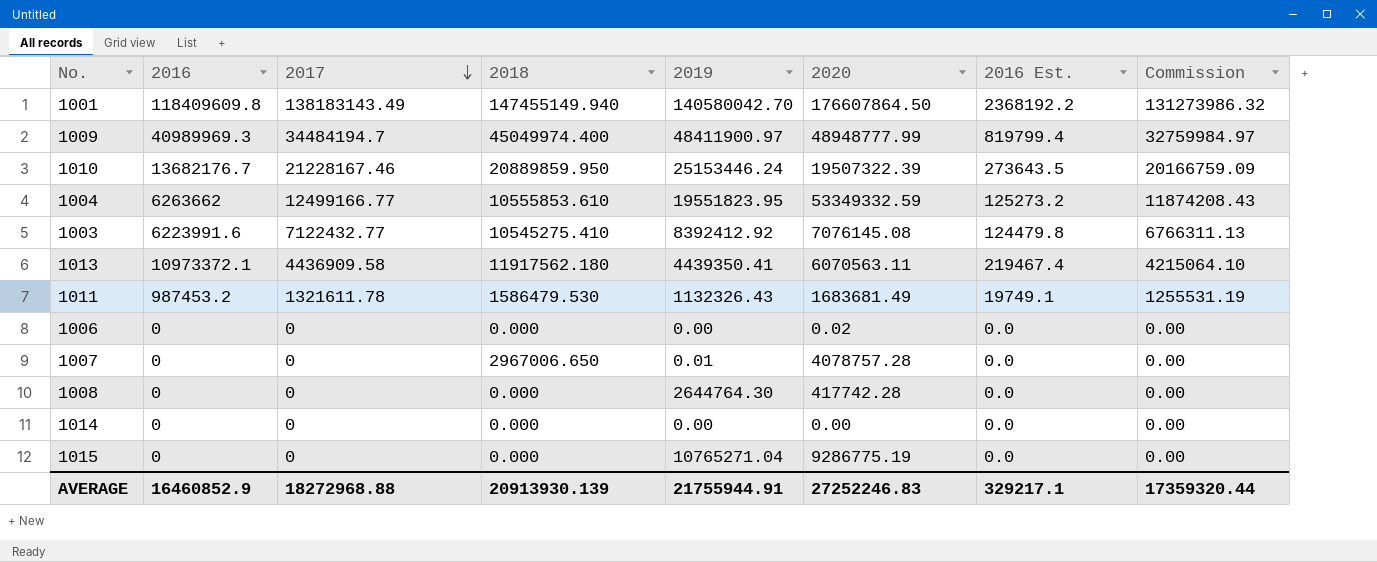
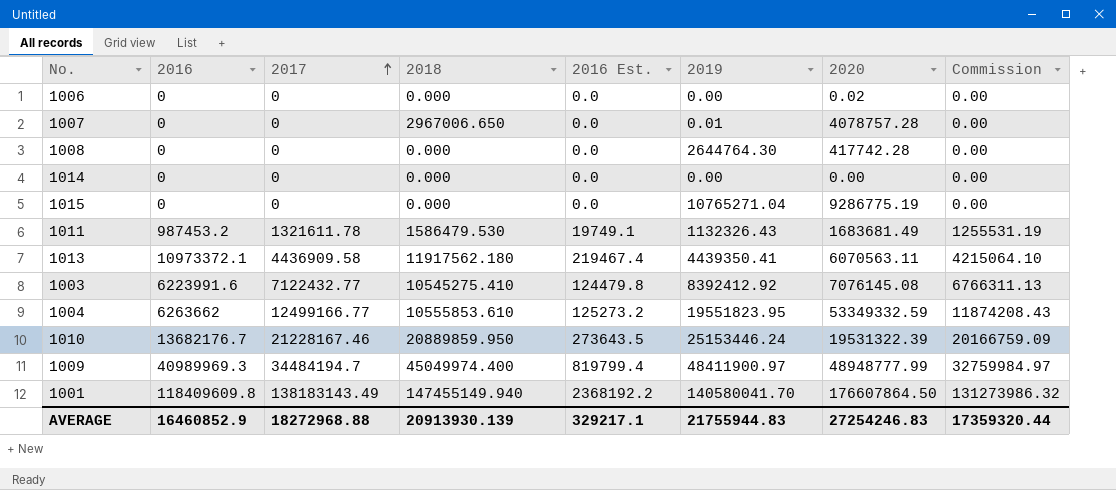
row order: 2017 descending -> 2017 ascending
column 2016 Est. | position: 7 -> 5
1010 | 2020: 19507322.39 -> 19531322.39
1001 | 2019: 140580042.70 -> 140580041.70
AVERAGE | 2019: 21755944.91 -> 21755944.83
AVERAGE | 2020: 27252246.83 -> 27254246.83

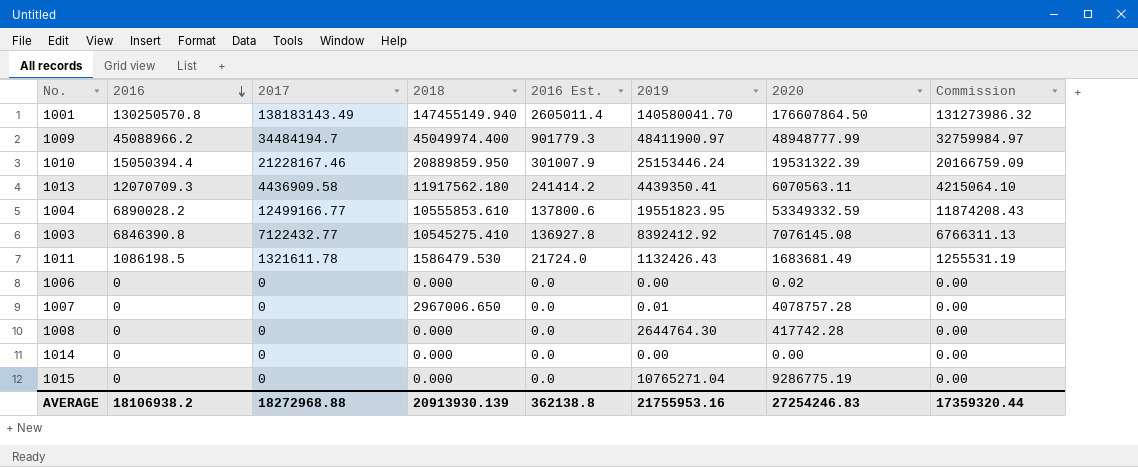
row order: 2017 ascending -> 2016 descending
1001 | 2016: 118409609.8 -> 130250570.8
1001 | 2016 Est.: 2368192.2 -> 2605011.4
1009 | 2016: 40989969.3 -> 45088966.2
1009 | 2016 Est.: 819799.4 -> 901779.3
1010 | 2016: 13682176.7 -> 15050394.4
1010 | 2016 Est.: 273643.5 -> 301007.9
1013 | 2016: 10973372.1 -> 12070709.3
1013 | 2016 Est.: 219467.4 -> 241414.2
1004 | 2016: 6263662 -> 6890028.2
1004 | 2016 Est.: 125273.2 -> 137800.6
1003 | 2016: 6223991.6 -> 6846390.8
1003 | 2016 Est.: 124479.8 -> 136927.8
1011 | 2016: 987453.2 -> 1086198.5
1011 | 2016 Est.: 19749.1 -> 21724.0
1011 | 2019: 1132326.43 -> 1132426.43
AVERAGE | 2016: 16460852.9 -> 18106938.2
AVERAGE | 2016 Est.: 329217.1 -> 362138.8
AVERAGE | 2019: 21755944.83 -> 21755953.16

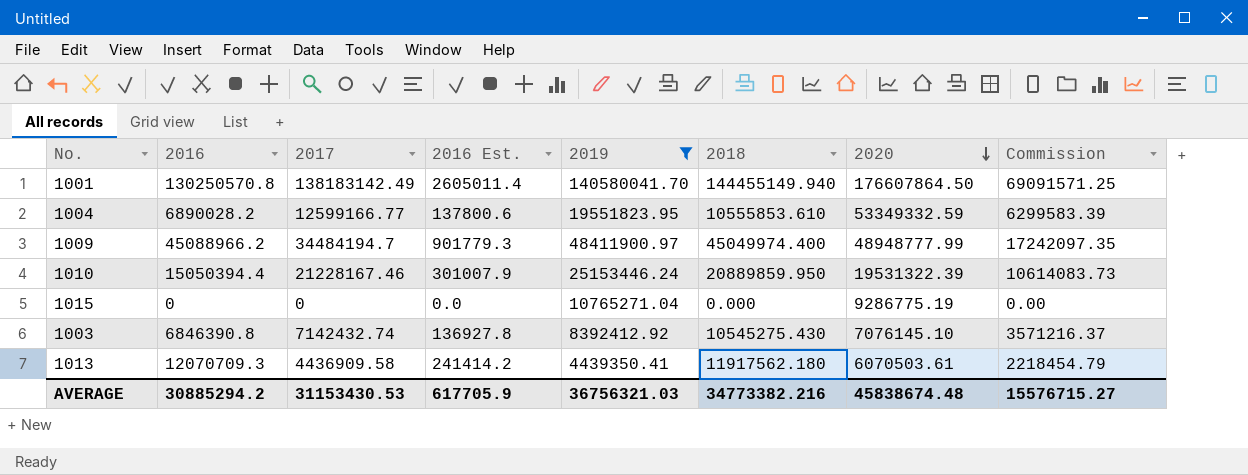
filter: none -> 2019 >= 4439350.41
row order: 2016 descending -> 2020 descending
column 2018 | position: 4 -> 6
column Commission | formula: [2017] * 0.95 -> [2017] * 0.5
1001 | 2017: 138183143.49 -> 138183142.49
1001 | 2018: 147455149.940 -> 144455149.940
1004 | 2017: 12499166.77 -> 12599166.77
1003 | 2017: 7122432.77 -> 7142432.74
1003 | 2018: 10545275.410 -> 10545275.430
1003 | 2020: 7076145.08 -> 7076145.10
1013 | 2020: 6070563.11 -> 6070503.61
AVERAGE | 2016: 18106938.2 -> 30885294.2
AVERAGE | 2017: 18272968.88 -> 31153430.53
AVERAGE | 2016 Est.: 362138.8 -> 617705.9
AVERAGE | 2019: 21755953.16 -> 36756321.03
AVERAGE | 2018: 20913930.139 -> 34773382.216
AVERAGE | 2020: 27254246.83 -> 45838674.48
AVERAGE | Commission: 17359320.44 -> 15576715.27

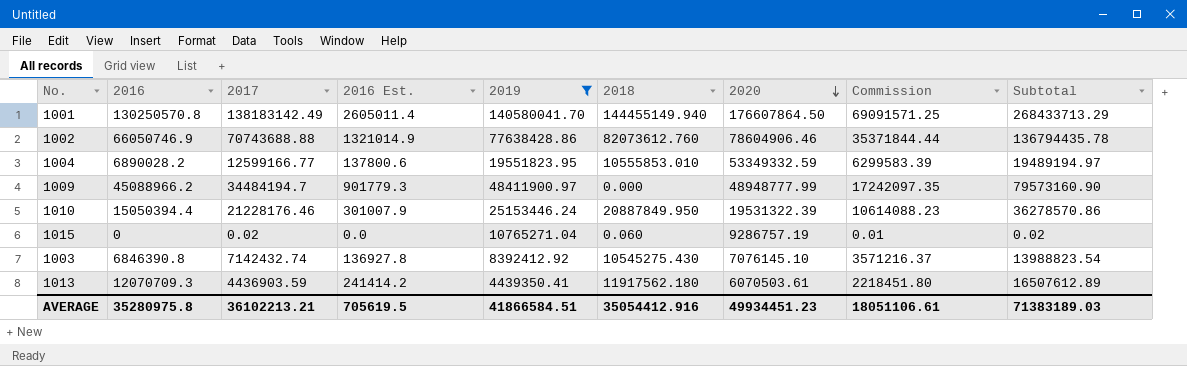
column Subtotal | formula: none -> [2016] + [2017]
row 1002: none -> 66050746.9 | 70743688.88 | 1321014.9 | 77638428.86 | 82073612.760 | 78604906.46 | 35371844.44 | 136794435.78
1004 | 2018: 10555853.610 -> 10555853.010
1009 | 2018: 45049974.400 -> 0.000
1010 | 2017: 21228167.46 -> 21228176.46
1010 | 2018: 20889859.950 -> 20887849.950
1010 | Commission: 10614083.73 -> 10614088.23
1015 | 2017: 0 -> 0.02
1015 | 2018: 0.000 -> 0.060
1015 | 2020: 9286775.19 -> 9286757.19
1015 | Commission: 0.00 -> 0.01
1013 | 2017: 4436909.58 -> 4436903.59
1013 | Commission: 2218454.79 -> 2218451.80
AVERAGE | 2016: 30885294.2 -> 35280975.8
AVERAGE | 2017: 31153430.53 -> 36102213.21
AVERAGE | 2016 Est.: 617705.9 -> 705619.5
AVERAGE | 2019: 36756321.03 -> 41866584.51
AVERAGE | 2018: 34773382.216 -> 35054412.916
AVERAGE | 2020: 45838674.48 -> 49934451.23
AVERAGE | Commission: 15576715.27 -> 18051106.61

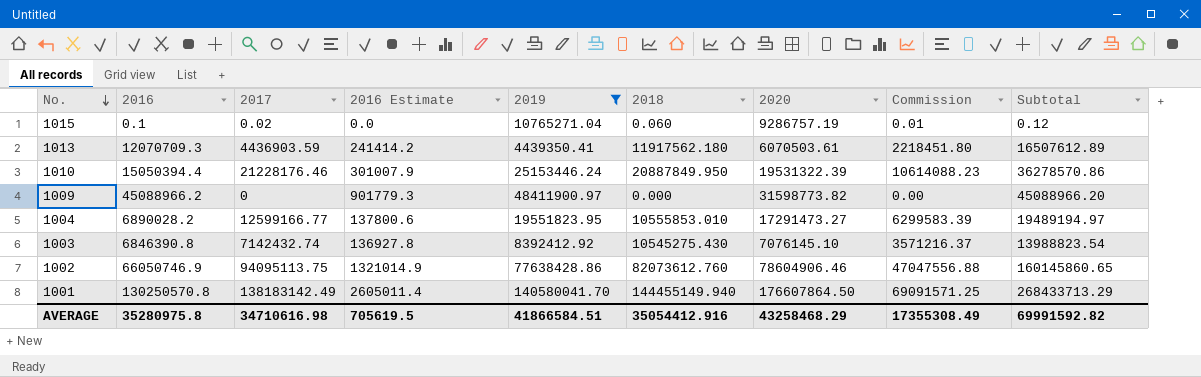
row order: 2020 descending -> No. descending
column name: 2016 Est. -> 2016 Estimate
1015 | 2016: 0 -> 0.1
1015 | Subtotal: 0.02 -> 0.12
1009 | 2017: 34484194.7 -> 0
1009 | 2020: 48948777.99 -> 31598773.82
1009 | Commission: 17242097.35 -> 0.00
1009 | Subtotal: 79573160.90 -> 45088966.20
1004 | 2020: 53349332.59 -> 17291473.27
1002 | 2017: 70743688.88 -> 94095113.75
1002 | Commission: 35371844.44 -> 47047556.88
1002 | Subtotal: 136794435.78 -> 160145860.65
AVERAGE | 2017: 36102213.21 -> 34710616.98
AVERAGE | 2020: 49934451.23 -> 43258468.29
AVERAGE | Commission: 18051106.61 -> 17355308.49
AVERAGE | Subtotal: 71383189.03 -> 69991592.82

